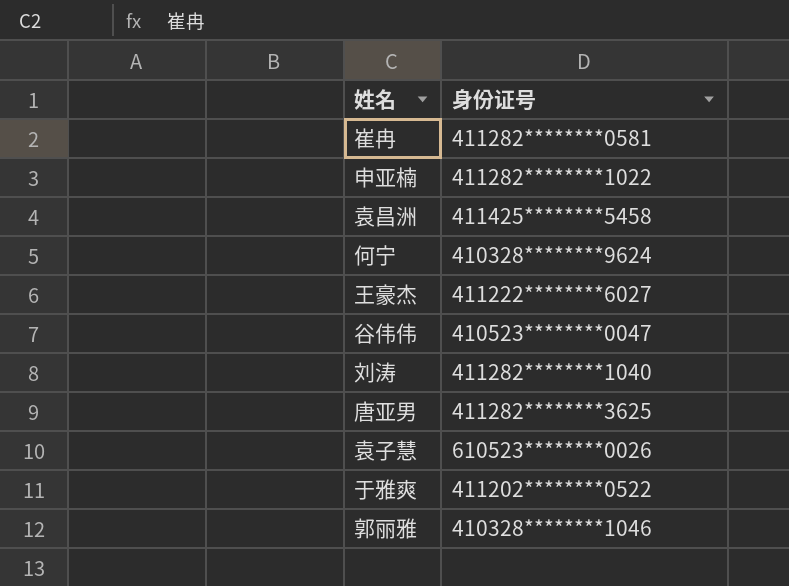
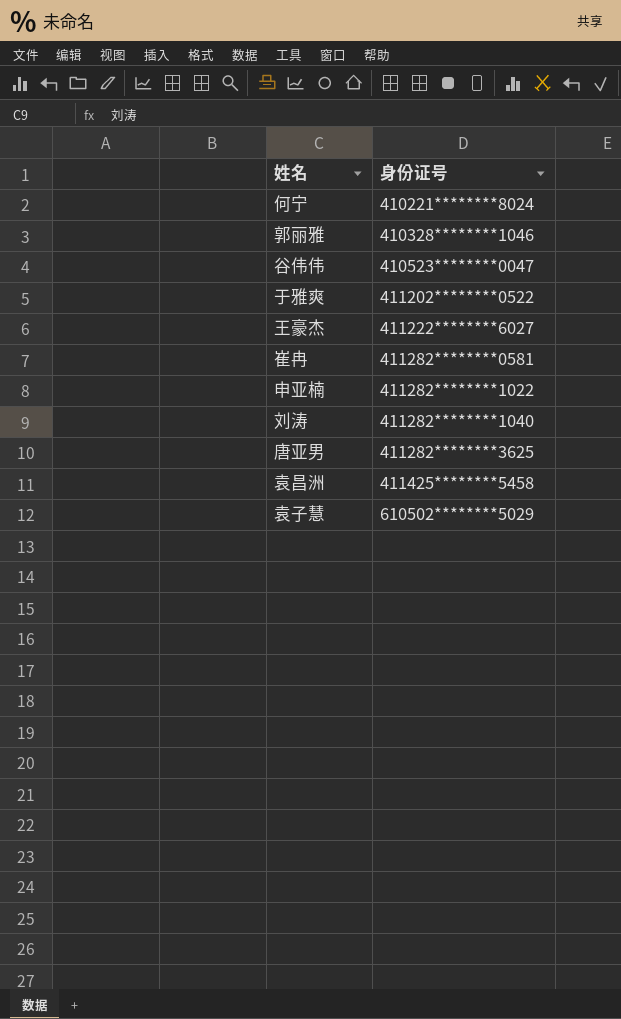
row order: none -> 身份证号 ascending
何宁 | 身份证号: 410328********9624 -> 410221********8024
袁子慧 | 身份证号: 610523********0026 -> 610502********5029

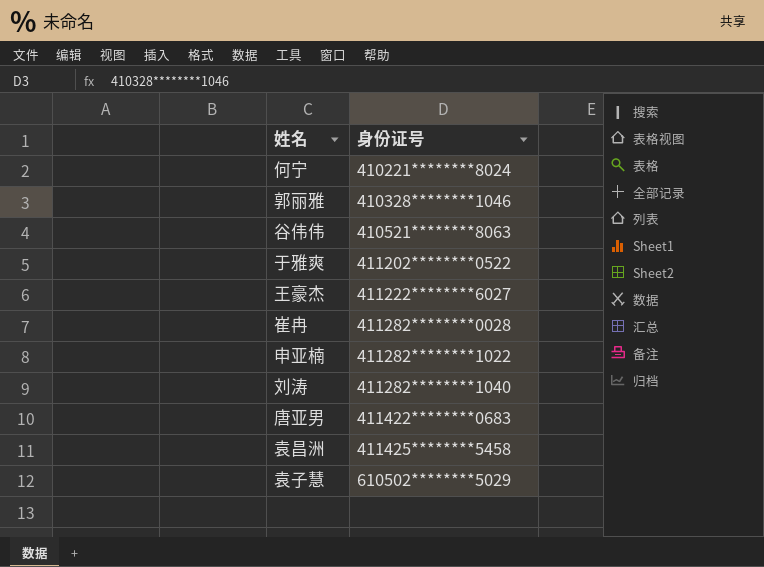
谷伟伟 | 身份证号: 410523********0047 -> 410521********8063
崔冉 | 身份证号: 411282********0581 -> 411282********0028
唐亚男 | 身份证号: 411282********3625 -> 411422********0683

